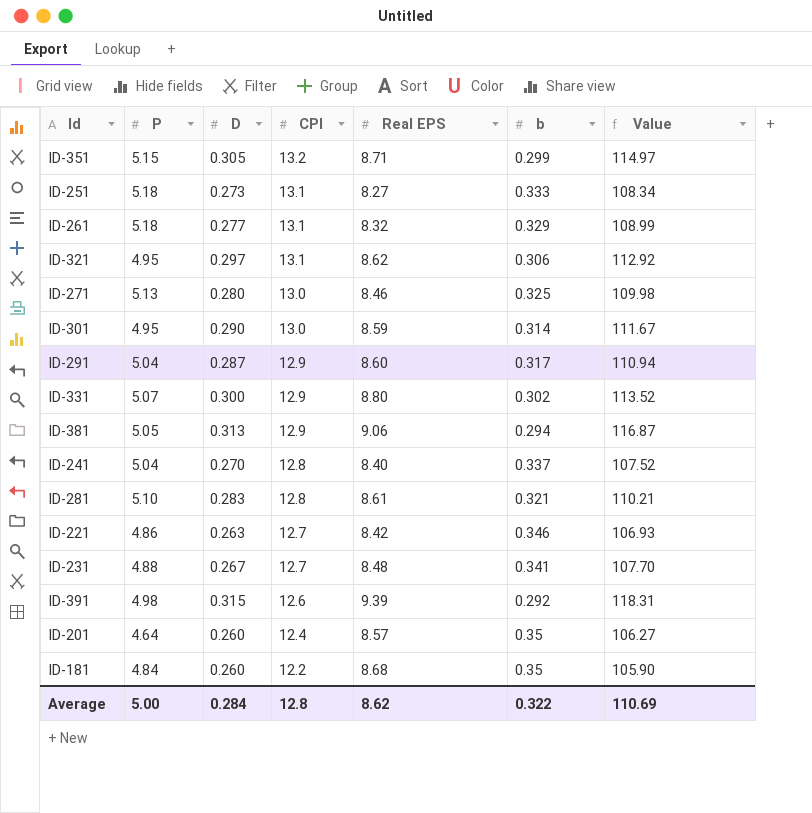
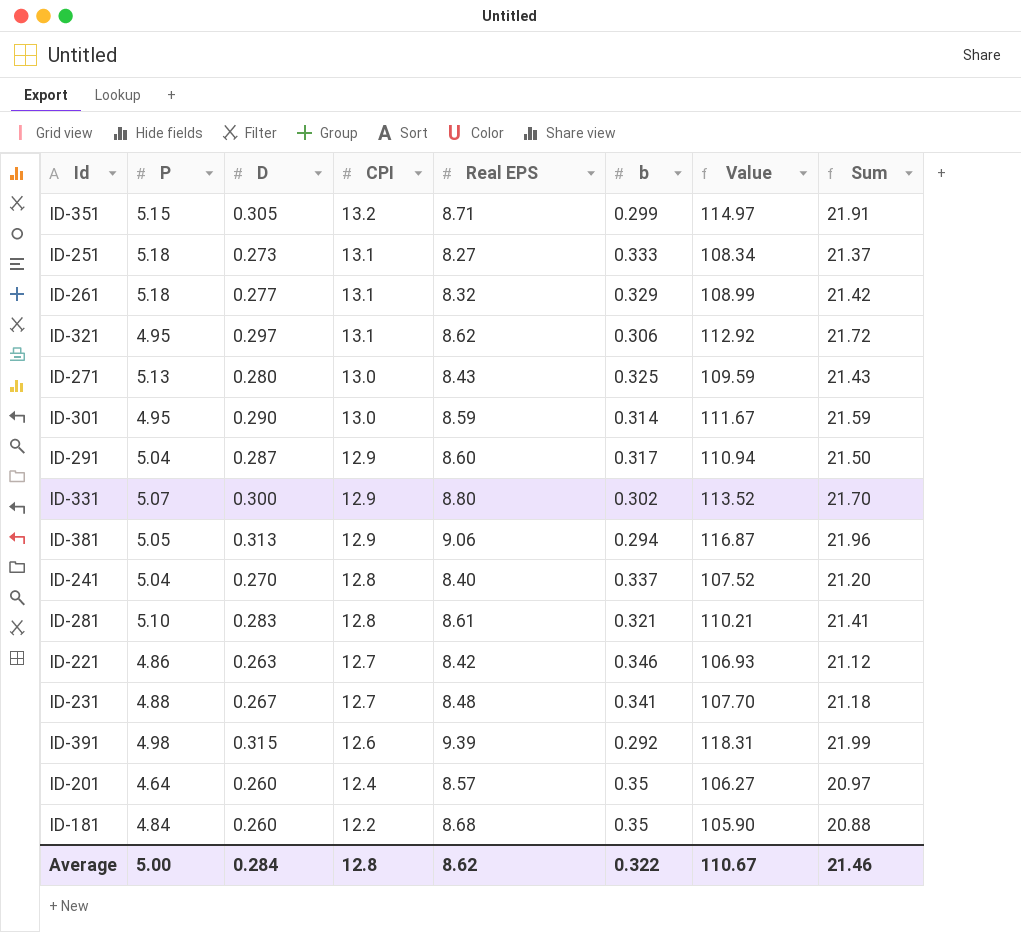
column Sum | formula: none -> [CPI] + [Real EPS]
ID-271 | Real EPS: 8.46 -> 8.43
ID-271 | Value: 109.98 -> 109.59
Average | Value: 110.69 -> 110.67

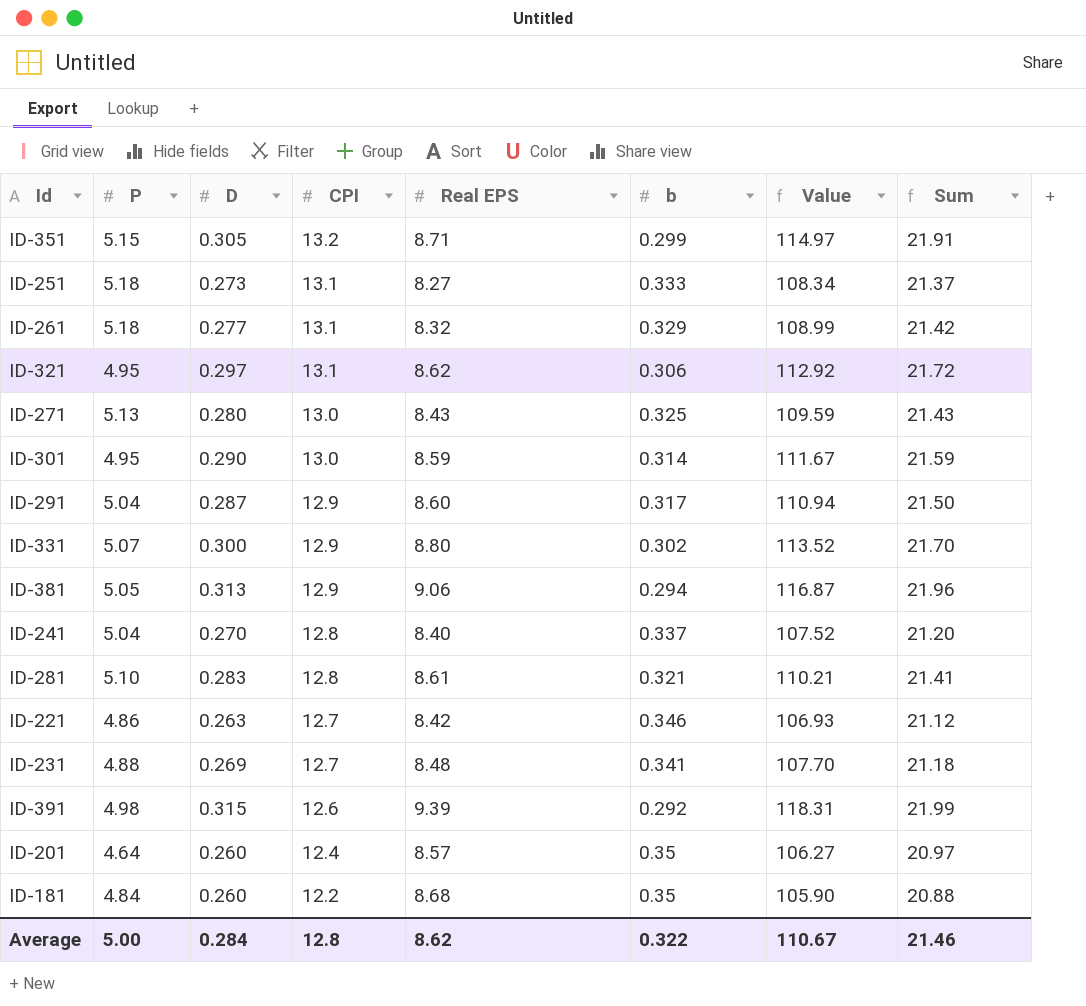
ID-231 | D: 0.267 -> 0.269

